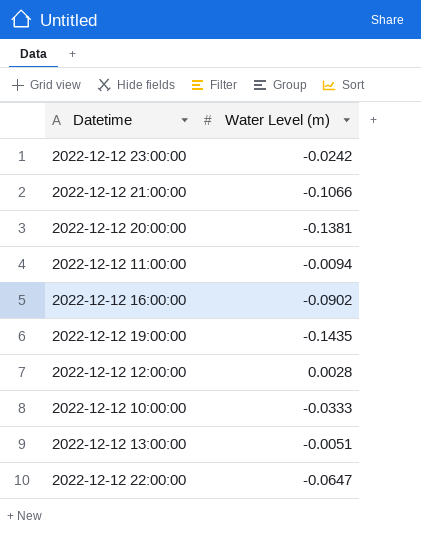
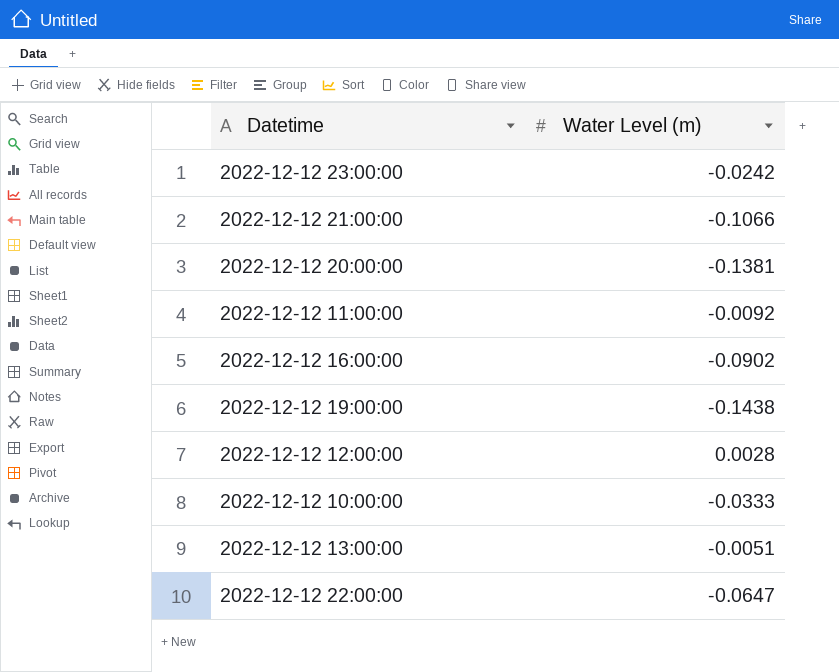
2022-12-12 11:00:00 | Water Level (m): -0.0094 -> -0.0092
2022-12-12 19:00:00 | Water Level (m): -0.1435 -> -0.1438

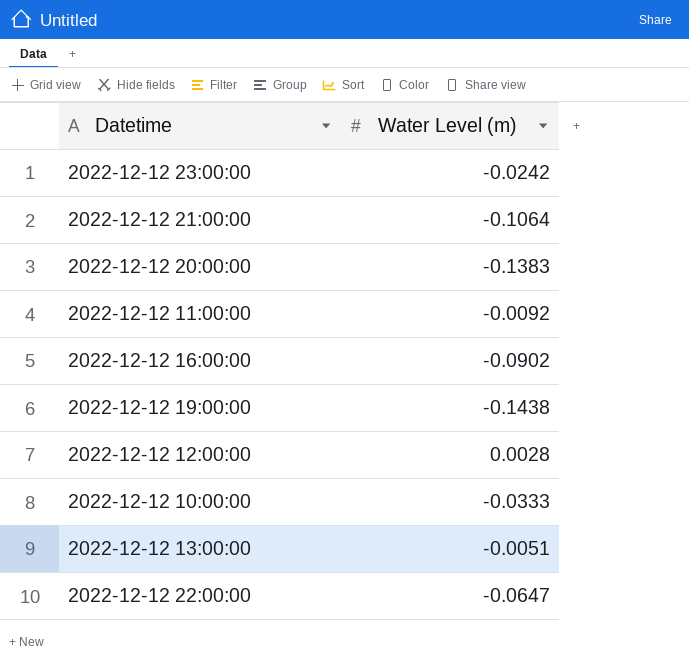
2022-12-12 21:00:00 | Water Level (m): -0.1066 -> -0.1064
2022-12-12 20:00:00 | Water Level (m): -0.1381 -> -0.1383

